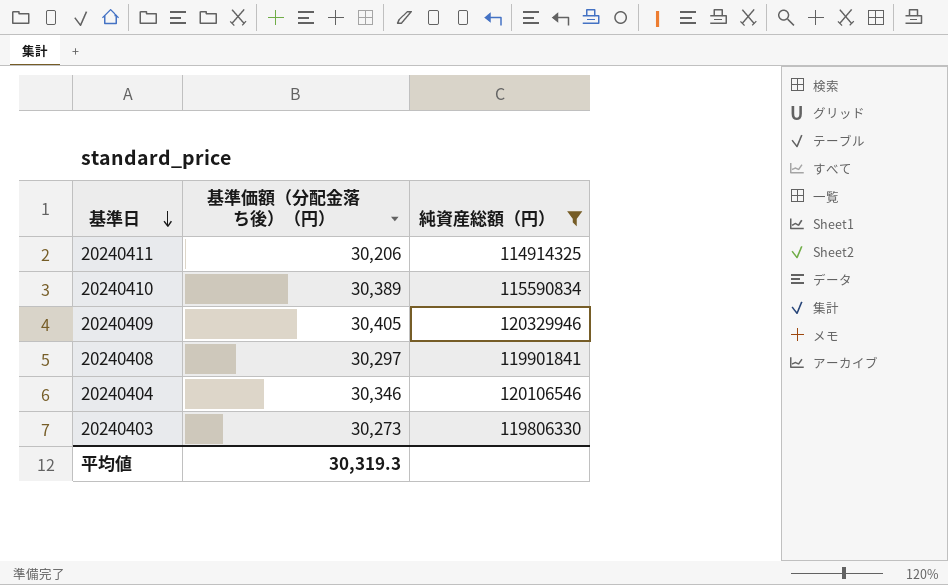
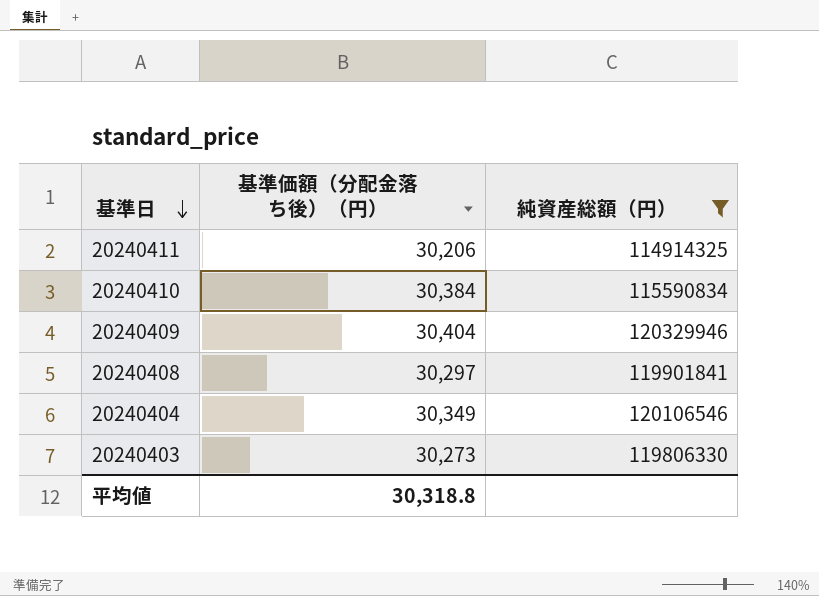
20240410 | 基準価額（分配金落ち後）（円）: 30,389 -> 30,384
20240409 | 基準価額（分配金落ち後）（円）: 30,405 -> 30,404
20240404 | 基準価額（分配金落ち後）（円）: 30,346 -> 30,349
平均値 | 基準価額（分配金落ち後）（円）: 30,319.3 -> 30,318.8

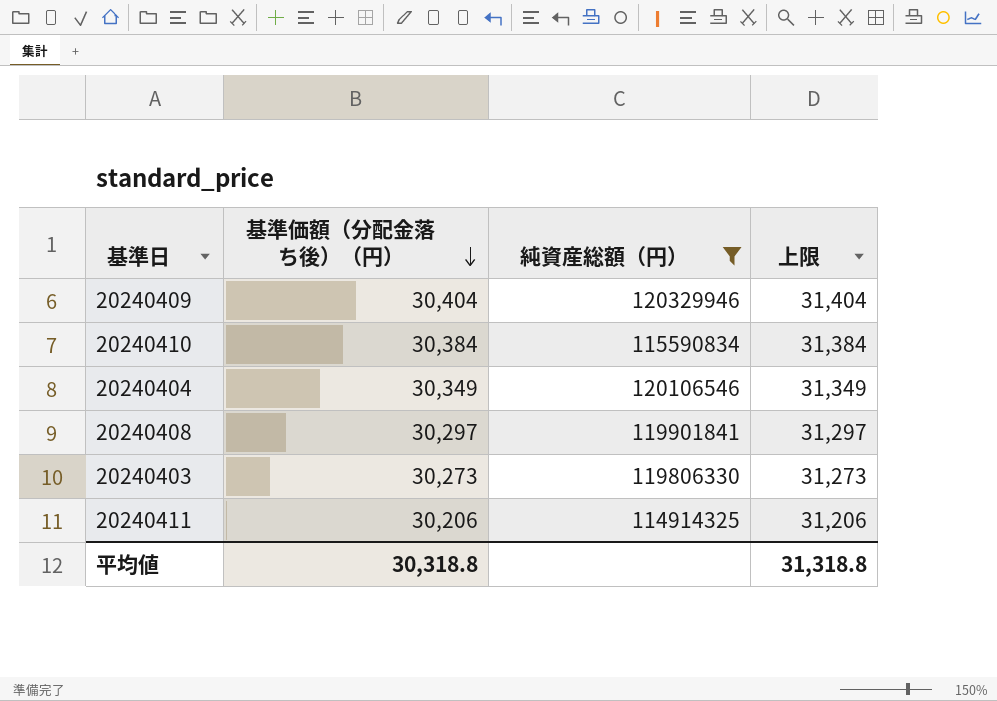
row order: 基準日 descending -> 基準価額（分配金落ち後）（円） descending
column 上限 | formula: none -> [基準価額（分配金落ち後）（円）] + 1000

